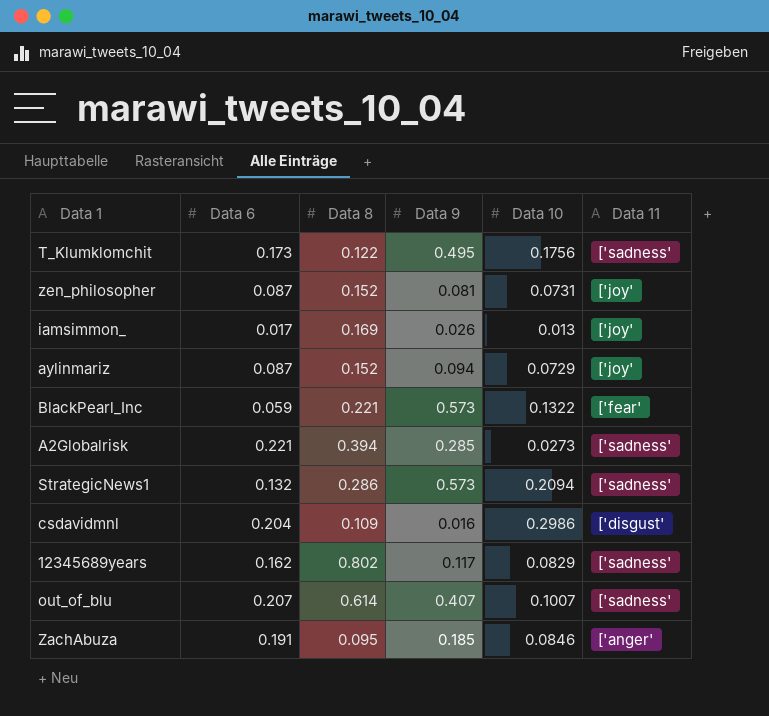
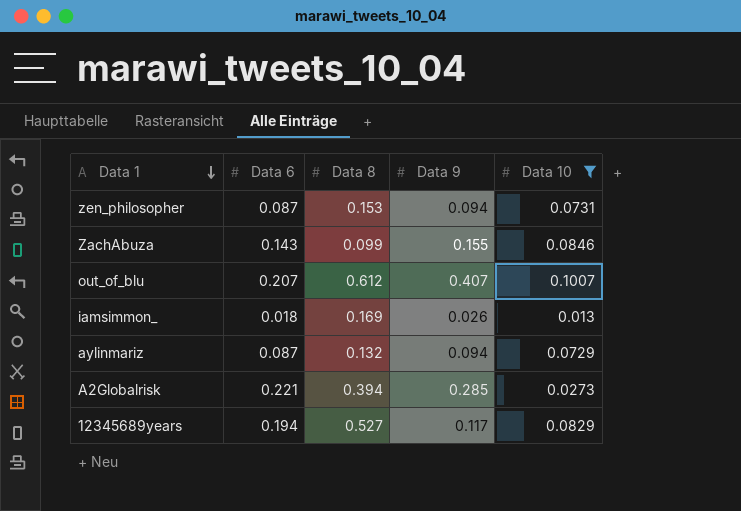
filter: none -> Data 10 <= 0.1007
row order: none -> Data 1 descending
column Data 11 | position: 6 -> none
zen_philosopher | Data 8: 0.152 -> 0.153
zen_philosopher | Data 9: 0.081 -> 0.094
ZachAbuza | Data 6: 0.191 -> 0.143
ZachAbuza | Data 8: 0.095 -> 0.099
ZachAbuza | Data 9: 0.185 -> 0.155
out_of_blu | Data 8: 0.614 -> 0.612
iamsimmon_ | Data 6: 0.017 -> 0.018
aylinmariz | Data 8: 0.152 -> 0.132
12345689years | Data 6: 0.162 -> 0.194
12345689years | Data 8: 0.802 -> 0.527

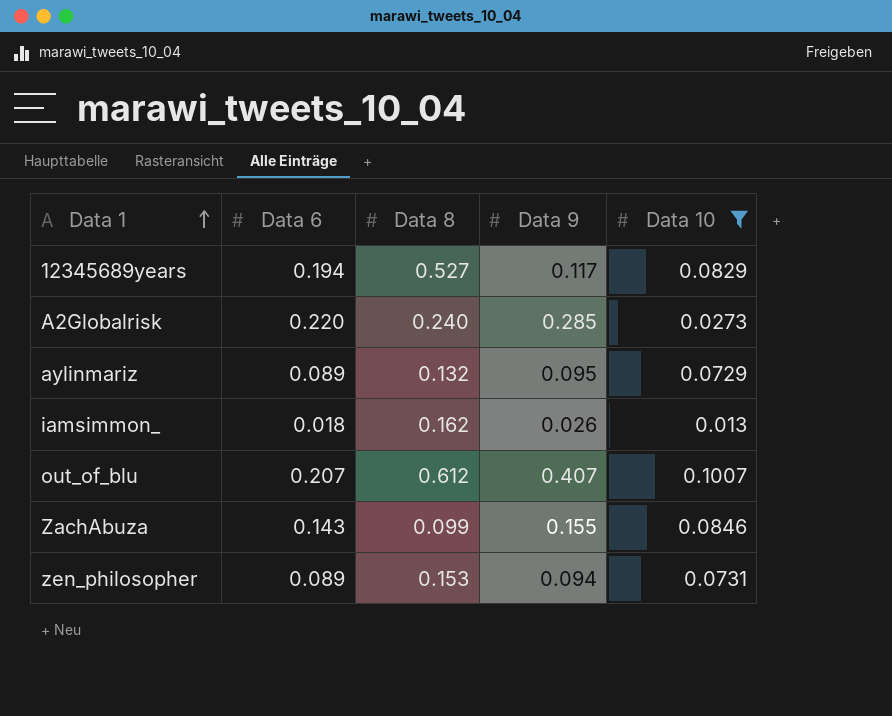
row order: Data 1 descending -> Data 1 ascending
A2Globalrisk | Data 6: 0.221 -> 0.220
A2Globalrisk | Data 8: 0.394 -> 0.240
aylinmariz | Data 6: 0.087 -> 0.089
aylinmariz | Data 9: 0.094 -> 0.095
iamsimmon_ | Data 8: 0.169 -> 0.162
zen_philosopher | Data 6: 0.087 -> 0.089

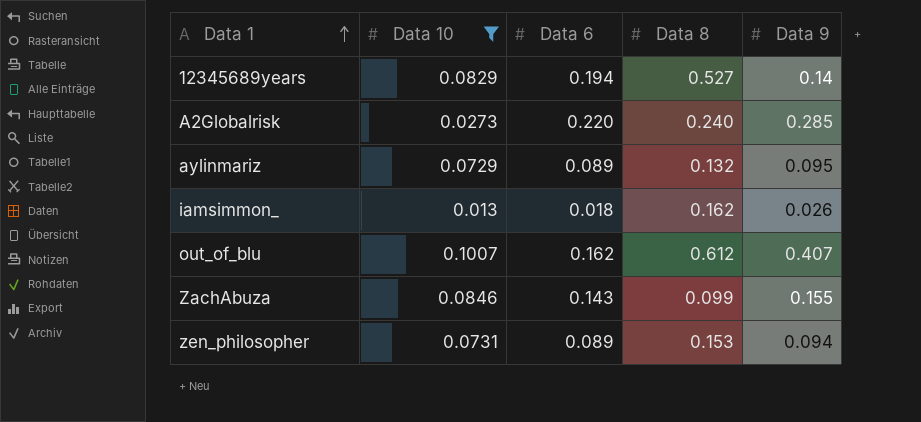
column Data 10 | position: 5 -> 2
12345689years | Data 9: 0.117 -> 0.14
out_of_blu | Data 6: 0.207 -> 0.162

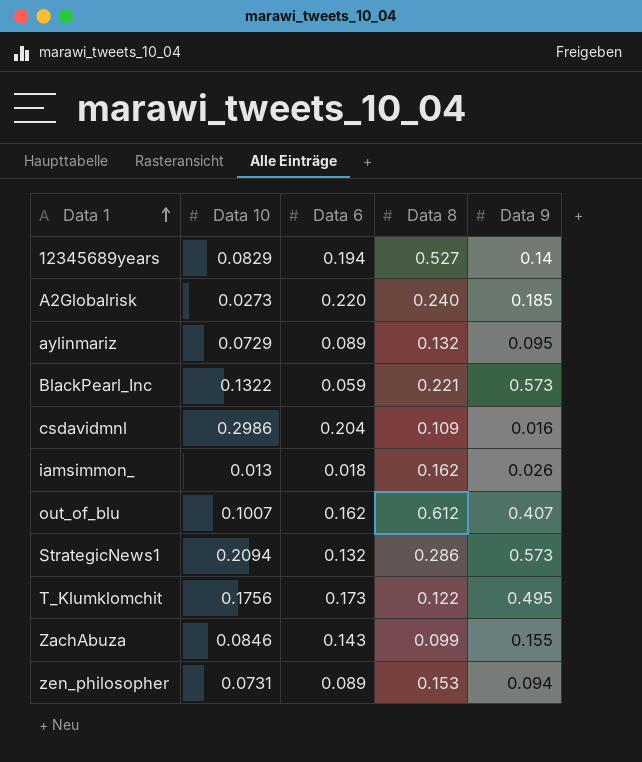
filter: Data 10 <= 0.1007 -> none
A2Globalrisk | Data 9: 0.285 -> 0.185

